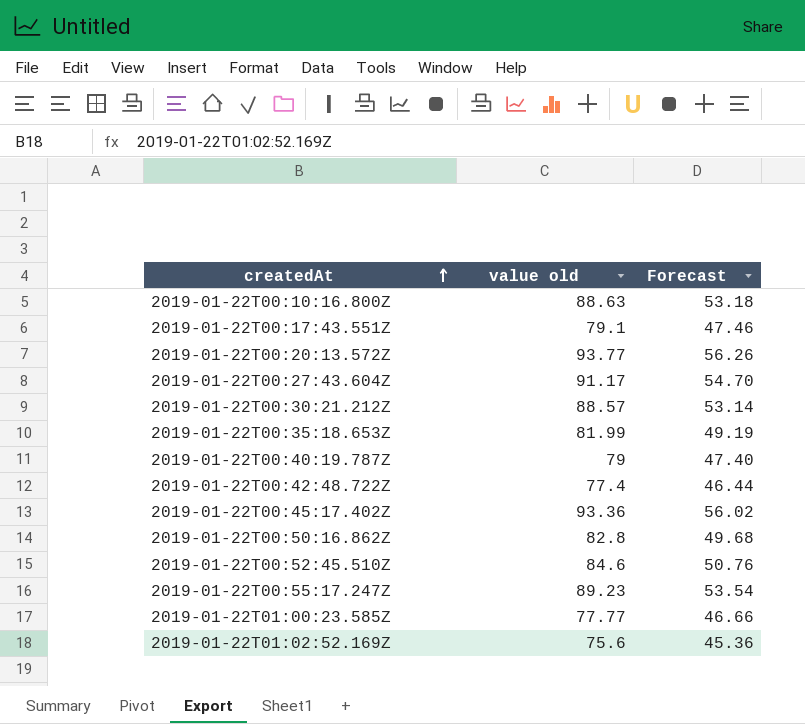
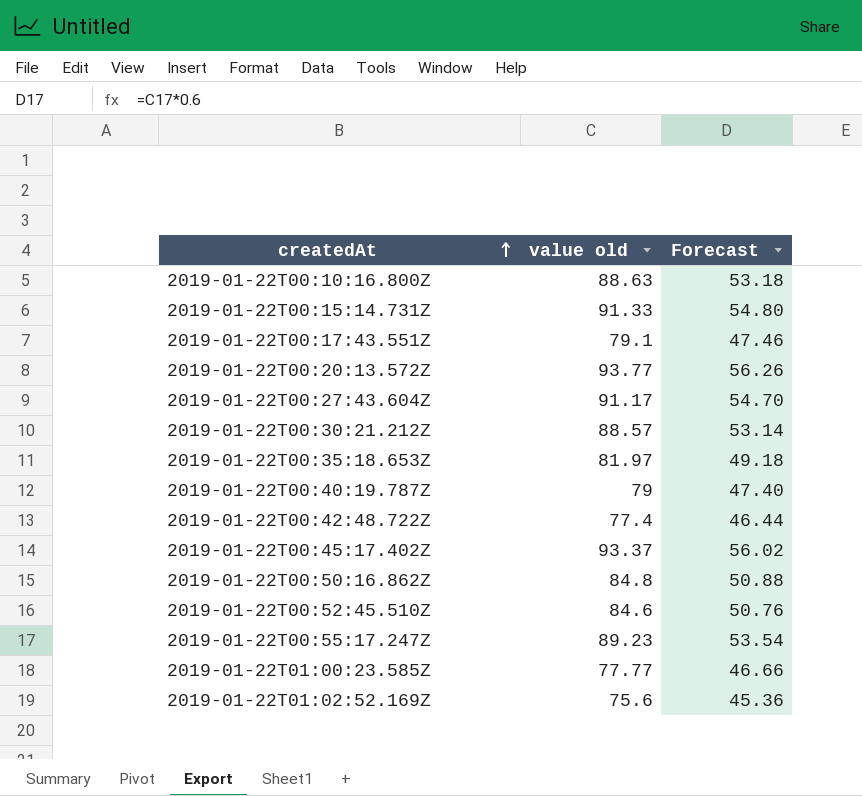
row 2019-01-22T00:15:14.731Z: none -> 91.33 | 54.80
2019-01-22T00:35:18.653Z | value old: 81.99 -> 81.97
2019-01-22T00:35:18.653Z | Forecast: 49.19 -> 49.18
2019-01-22T00:45:17.402Z | value old: 93.36 -> 93.37
2019-01-22T00:50:16.862Z | value old: 82.8 -> 84.8
2019-01-22T00:50:16.862Z | Forecast: 49.68 -> 50.88

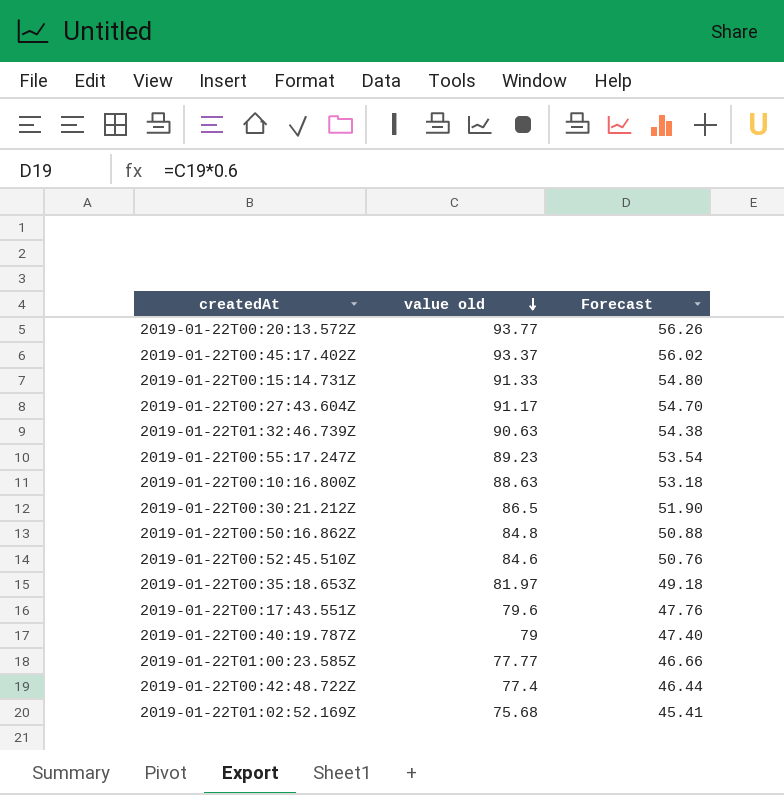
row order: createdAt ascending -> value old descending
row 2019-01-22T01:32:46.739Z: none -> 90.63 | 54.38
2019-01-22T00:30:21.212Z | value old: 88.57 -> 86.5
2019-01-22T00:30:21.212Z | Forecast: 53.14 -> 51.90
2019-01-22T00:17:43.551Z | value old: 79.1 -> 79.6
2019-01-22T00:17:43.551Z | Forecast: 47.46 -> 47.76
2019-01-22T01:02:52.169Z | value old: 75.6 -> 75.68
2019-01-22T01:02:52.169Z | Forecast: 45.36 -> 45.41

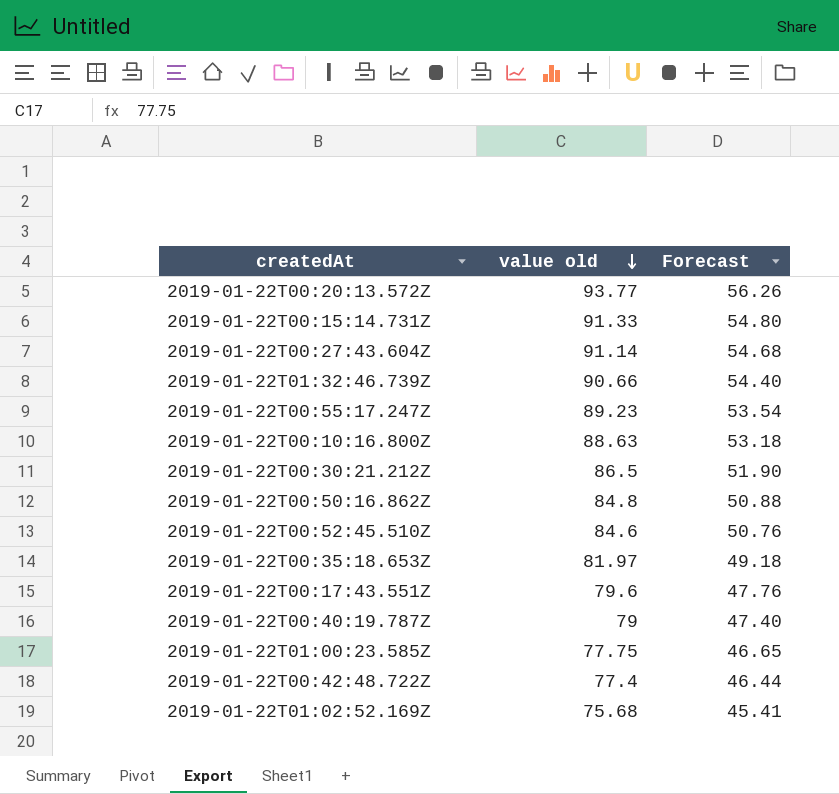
row 2019-01-22T00:45:17.402Z: 93.37 | 56.02 -> none
2019-01-22T00:27:43.604Z | value old: 91.17 -> 91.14
2019-01-22T00:27:43.604Z | Forecast: 54.70 -> 54.68
2019-01-22T01:32:46.739Z | value old: 90.63 -> 90.66
2019-01-22T01:32:46.739Z | Forecast: 54.38 -> 54.40
2019-01-22T01:00:23.585Z | value old: 77.77 -> 77.75
2019-01-22T01:00:23.585Z | Forecast: 46.66 -> 46.65

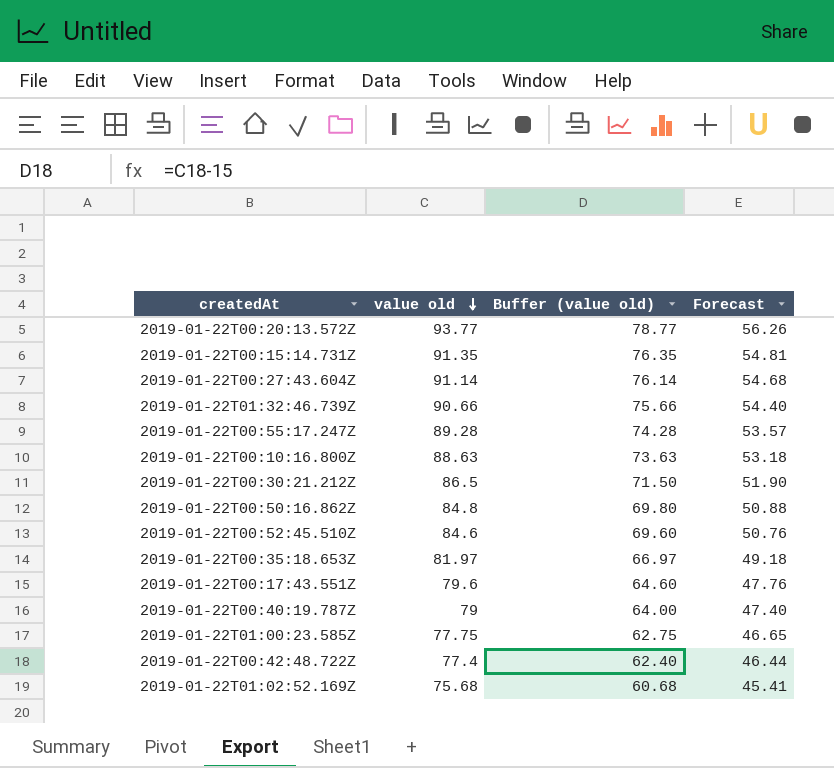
column Buffer (value old) | formula: none -> [value old] - 15
2019-01-22T00:15:14.731Z | value old: 91.33 -> 91.35
2019-01-22T00:15:14.731Z | Forecast: 54.80 -> 54.81
2019-01-22T00:55:17.247Z | value old: 89.23 -> 89.28
2019-01-22T00:55:17.247Z | Forecast: 53.54 -> 53.57

